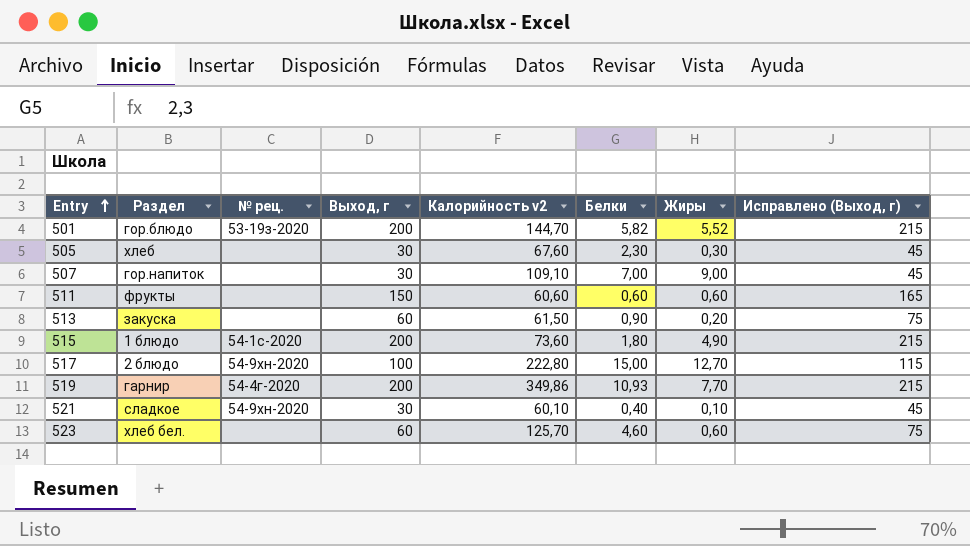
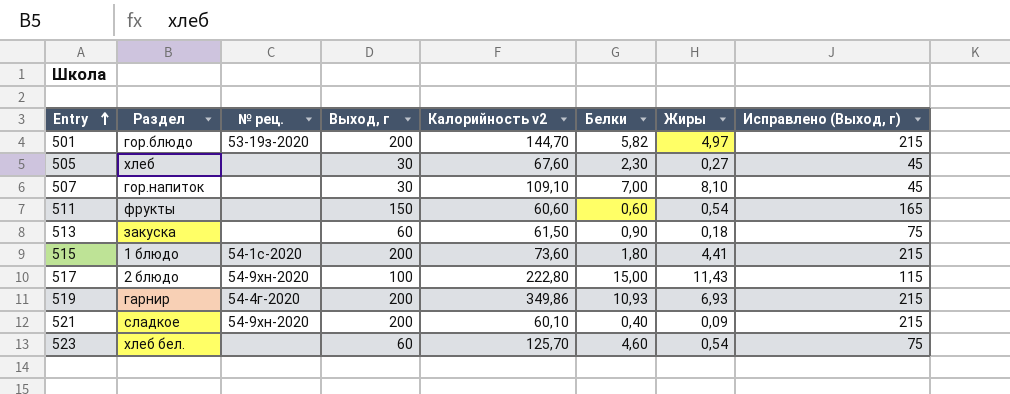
501 | Жиры: 5,52 -> 4,97
505 | Жиры: 0,30 -> 0,27
507 | Жиры: 9,00 -> 8,10
511 | Жиры: 0,60 -> 0,54
513 | Жиры: 0,20 -> 0,18
515 | Жиры: 4,90 -> 4,41
517 | Жиры: 12,70 -> 11,43
519 | Жиры: 7,70 -> 6,93
521 | Выход, г: 30 -> 200
521 | Жиры: 0,10 -> 0,09
521 | Исправлено (Выход, г): 45 -> 215
523 | Жиры: 0,60 -> 0,54

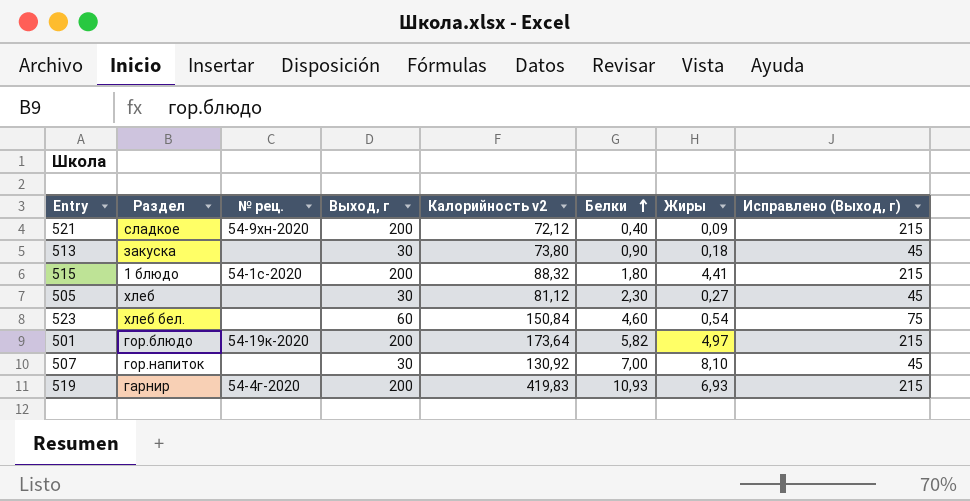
row order: Entry ascending -> Белки ascending
row 511: фрукты | none | 150 | 60,60 | 0,60 | 0,54 | 165 -> none
row 517: 2 блюдо | 54-9хн-2020 | 100 | 222,80 | 15,00 | 11,43 | 115 -> none
521 | Калорийность v2: 60,10 -> 72,12
513 | Выход, г: 60 -> 30
513 | Калорийность v2: 61,50 -> 73,80
513 | Исправлено (Выход, г): 75 -> 45
515 | Калорийность v2: 73,60 -> 88,32
505 | Калорийность v2: 67,60 -> 81,12
523 | Калорийность v2: 125,70 -> 150,84
501 | № рец.: 53-19з-2020 -> 54-19к-2020
501 | Калорийность v2: 144,70 -> 173,64
507 | Калорийность v2: 109,10 -> 130,92
519 | Калорийность v2: 349,86 -> 419,83

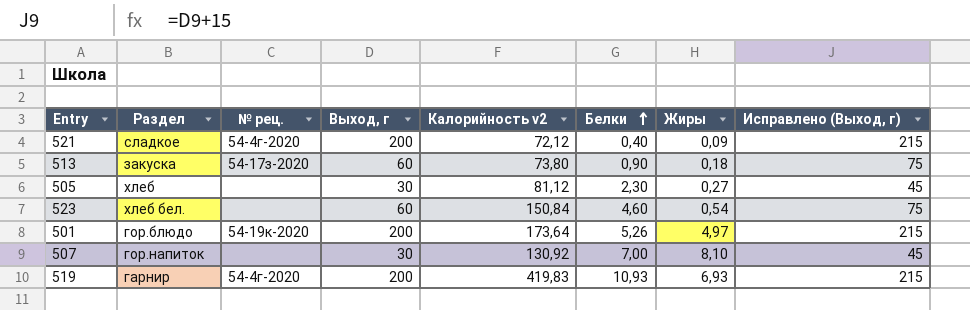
row 515: 1 блюдо | 54-1с-2020 | 200 | 88,32 | 1,80 | 4,41 | 215 -> none
521 | № рец.: 54-9хн-2020 -> 54-4г-2020
513 | № рец.: none -> 54-17з-2020
513 | Выход, г: 30 -> 60
513 | Исправлено (Выход, г): 45 -> 75
501 | Белки: 5,82 -> 5,26

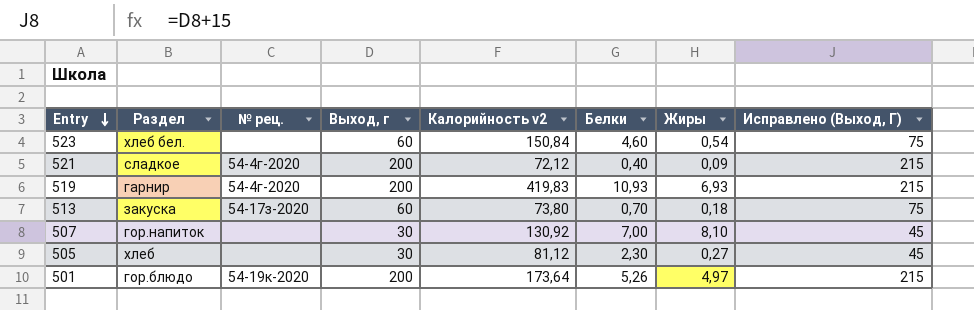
row order: Белки ascending -> Entry descending
column name: Исправлено (Выход, г) -> Исправлено (Выход, Г)
513 | Белки: 0,90 -> 0,70

